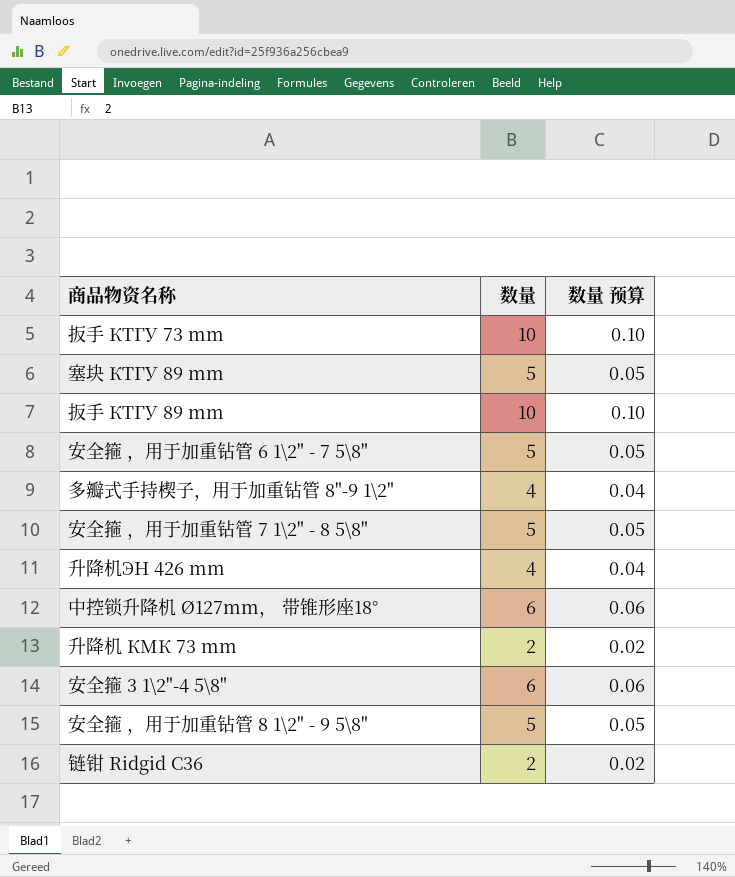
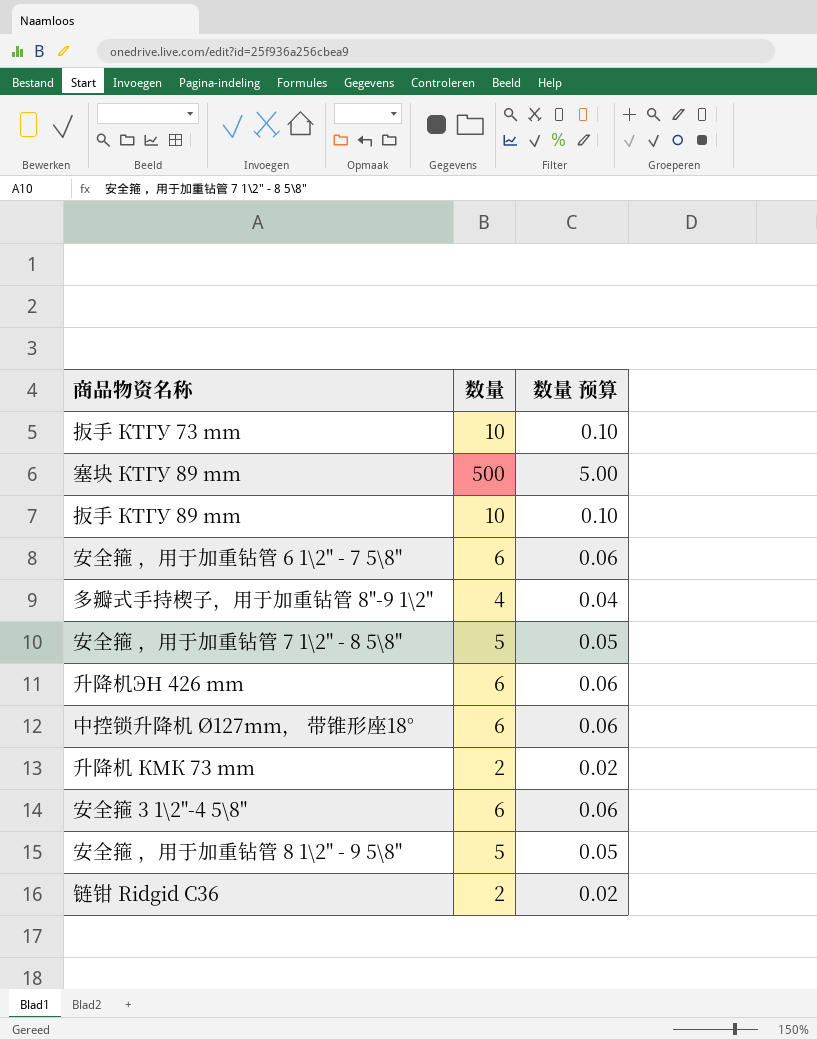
塞块 КТГУ 89 mm | 数量: 5 -> 500
塞块 КТГУ 89 mm | 数量 预算: 0.05 -> 5.00
安全箍 ，用于加重钻管 6 1\2" - 7 5\8" | 数量: 5 -> 6
安全箍 ，用于加重钻管 6 1\2" - 7 5\8" | 数量 预算: 0.05 -> 0.06
升降机ЭН 426 mm | 数量: 4 -> 6
升降机ЭН 426 mm | 数量 预算: 0.04 -> 0.06

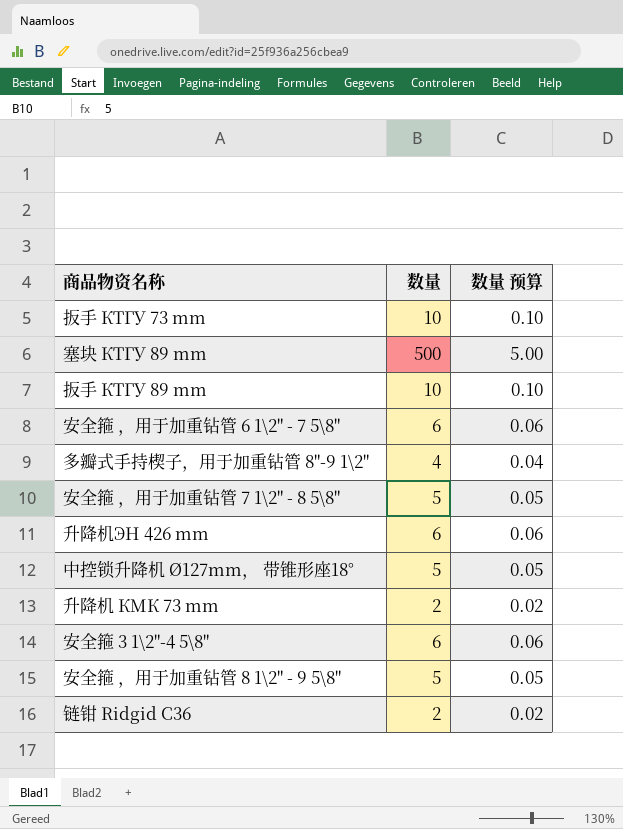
中控锁升降机 Ø127mm， 带锥形座18° | 数量: 6 -> 5
中控锁升降机 Ø127mm， 带锥形座18° | 数量 预算: 0.06 -> 0.05

